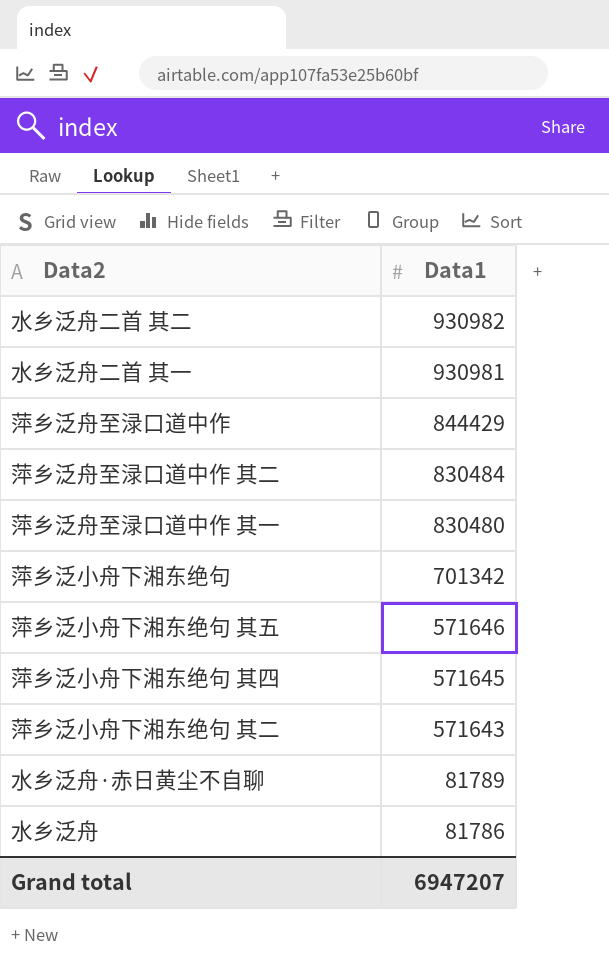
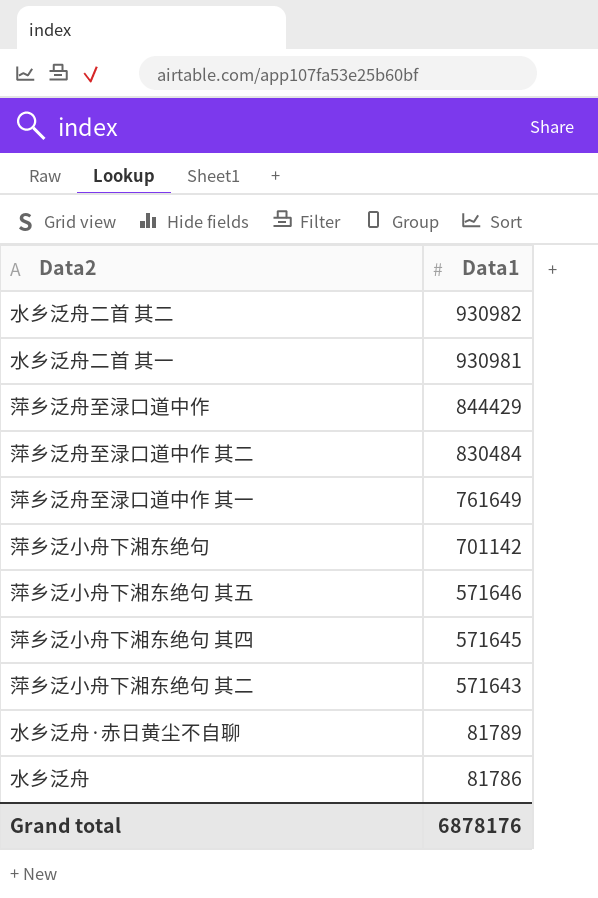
萍乡泛舟至渌口道中作 其一 | Data1: 830480 -> 761649
萍乡泛小舟下湘东绝句 | Data1: 701342 -> 701142
Grand total | Data1: 6947207 -> 6878176

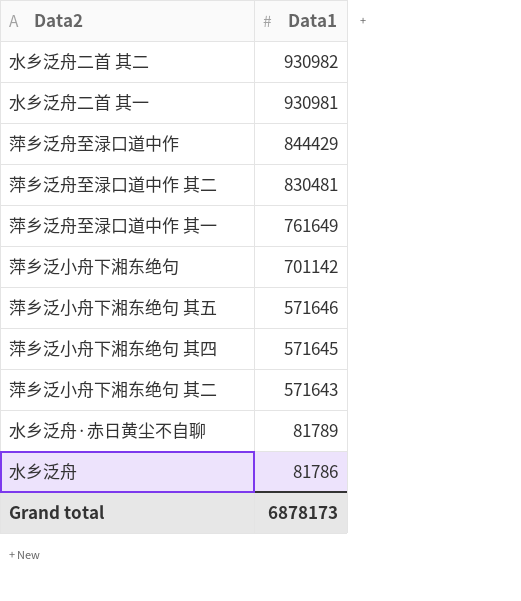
萍乡泛舟至渌口道中作 其二 | Data1: 830484 -> 830481
Grand total | Data1: 6878176 -> 6878173

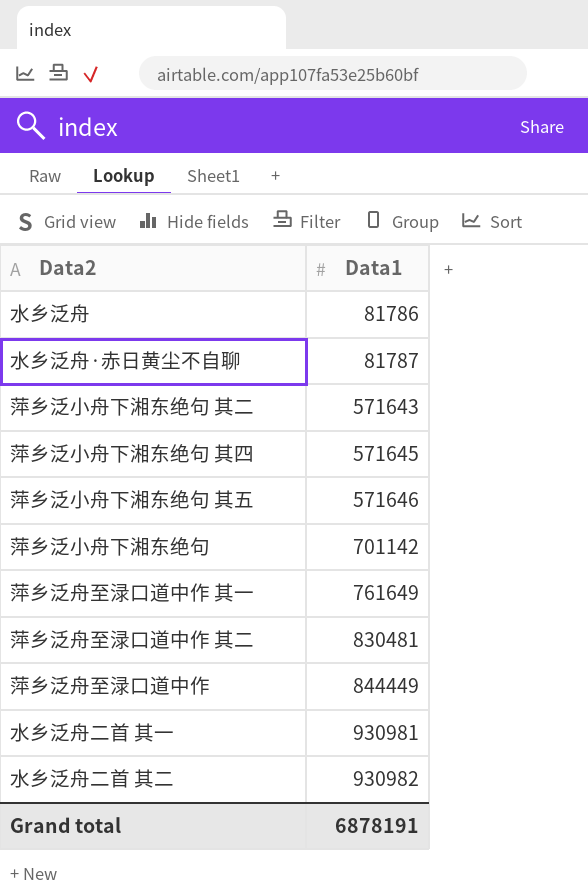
row order: Data1 descending -> Data1 ascending
水乡泛舟·赤日黄尘不自聊 | Data1: 81789 -> 81787
萍乡泛舟至渌口道中作 | Data1: 844429 -> 844449
Grand total | Data1: 6878173 -> 6878191

